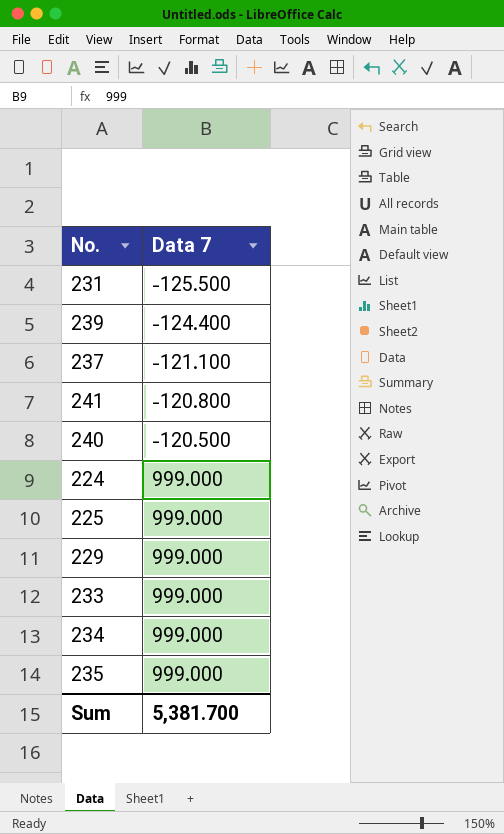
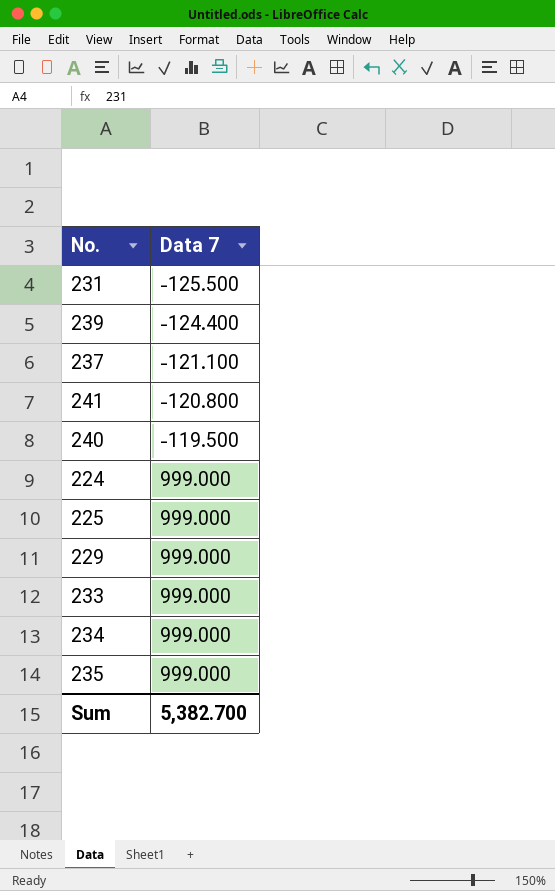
240 | Data 7: -120.500 -> -119.500
Sum | Data 7: 5,381.700 -> 5,382.700

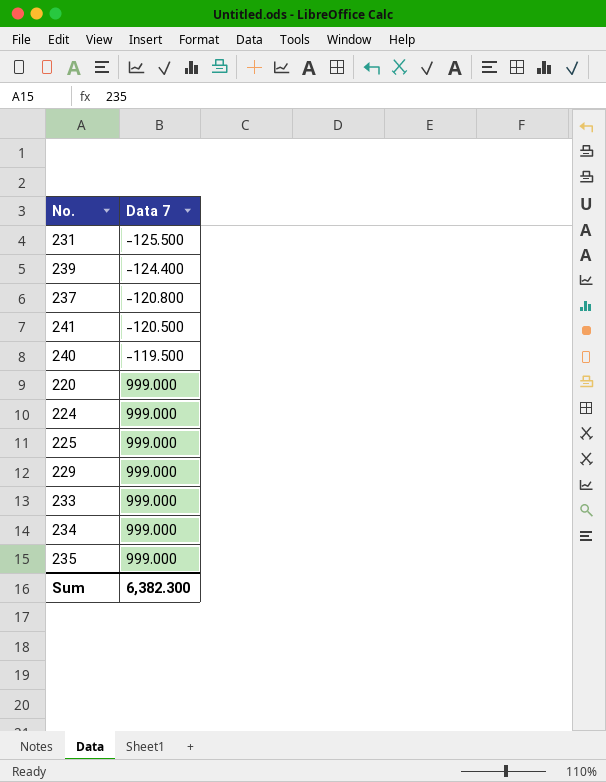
237 | Data 7: -121.100 -> -120.800
241 | Data 7: -120.800 -> -120.500
row 220: none -> 999.000
Sum | Data 7: 5,382.700 -> 6,382.300

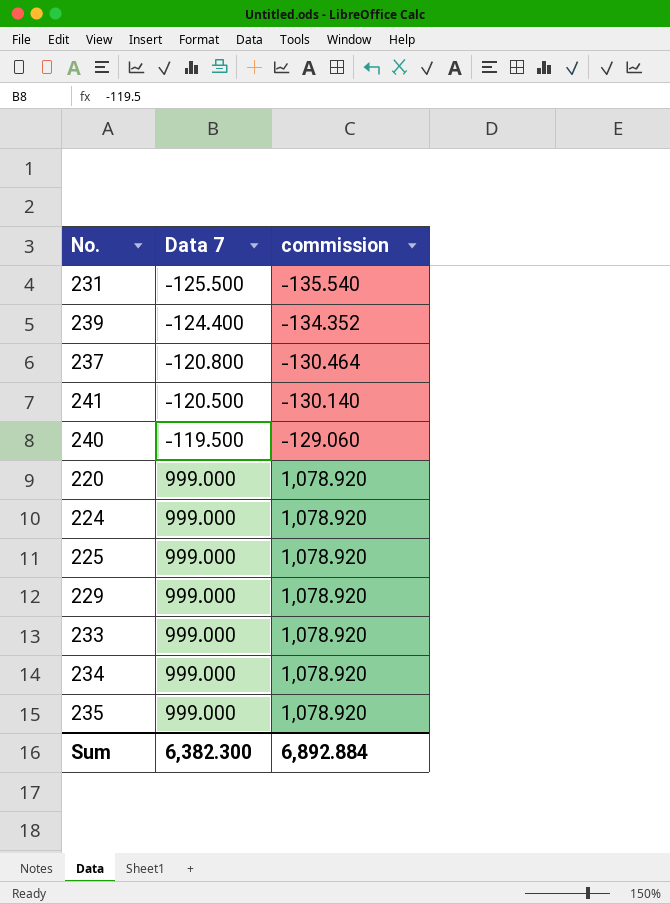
column commission | formula: none -> [Data 7] * 1.08

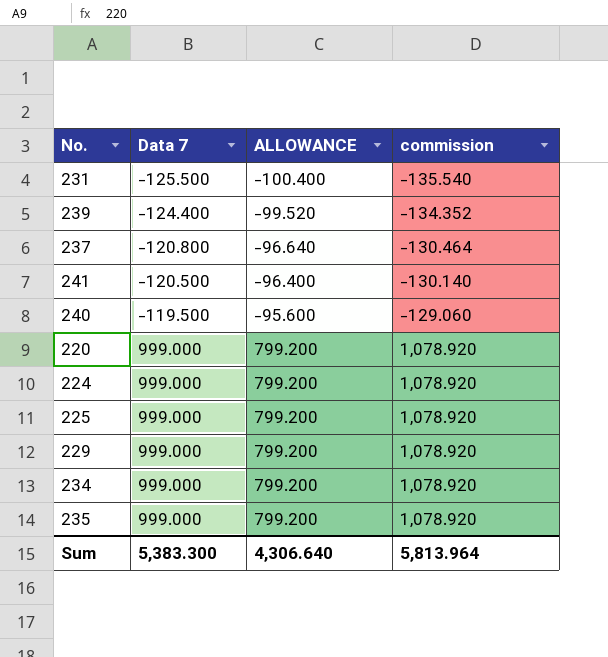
column ALLOWANCE | formula: none -> [Data 7] * 0.8
row 233: 999.000 | 1,078.920 -> none
Sum | Data 7: 6,382.300 -> 5,383.300
Sum | commission: 6,892.884 -> 5,813.964

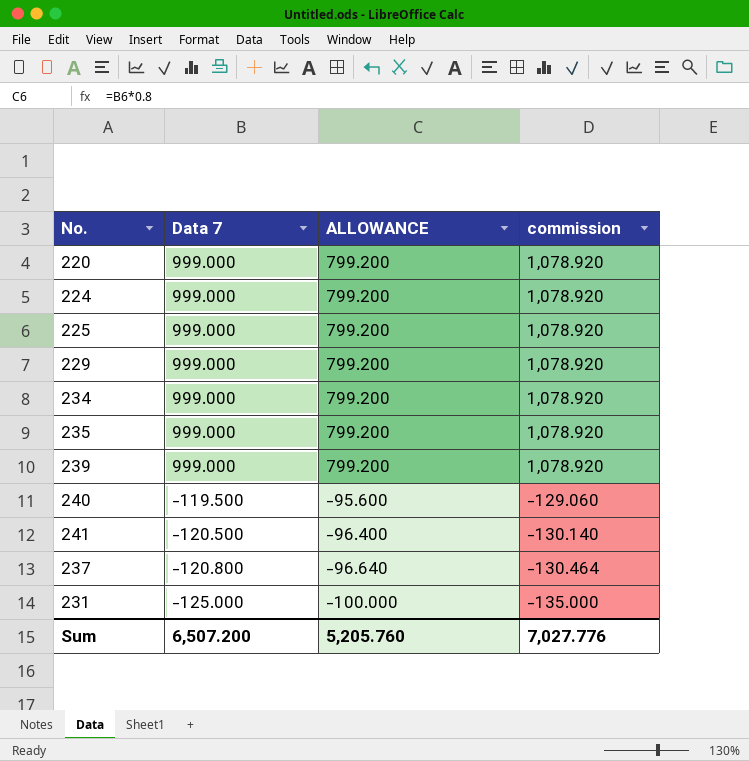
row order: Data 7 ascending -> Data 7 descending
239 | Data 7: -124.400 -> 999.000
239 | ALLOWANCE: -99.520 -> 799.200
239 | commission: -134.352 -> 1,078.920
231 | Data 7: -125.500 -> -125.000
231 | ALLOWANCE: -100.400 -> -100.000
231 | commission: -135.540 -> -135.000
Sum | Data 7: 5,383.300 -> 6,507.200
Sum | ALLOWANCE: 4,306.640 -> 5,205.760
Sum | commission: 5,813.964 -> 7,027.776

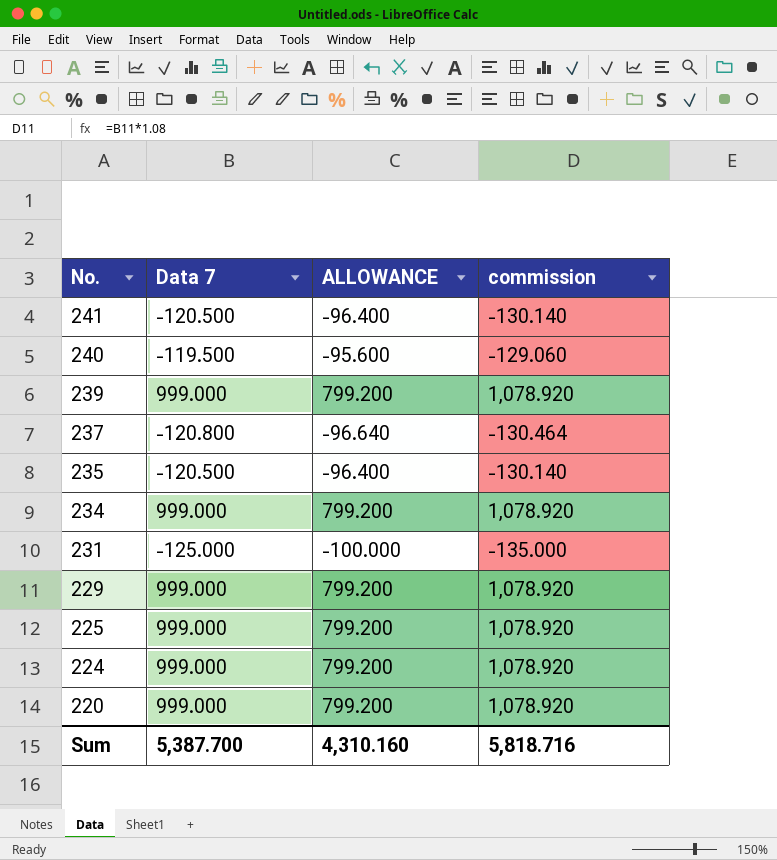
row order: Data 7 descending -> No. descending
235 | Data 7: 999.000 -> -120.500
235 | ALLOWANCE: 799.200 -> -96.400
235 | commission: 1,078.920 -> -130.140
Sum | Data 7: 6,507.200 -> 5,387.700
Sum | ALLOWANCE: 5,205.760 -> 4,310.160
Sum | commission: 7,027.776 -> 5,818.716

